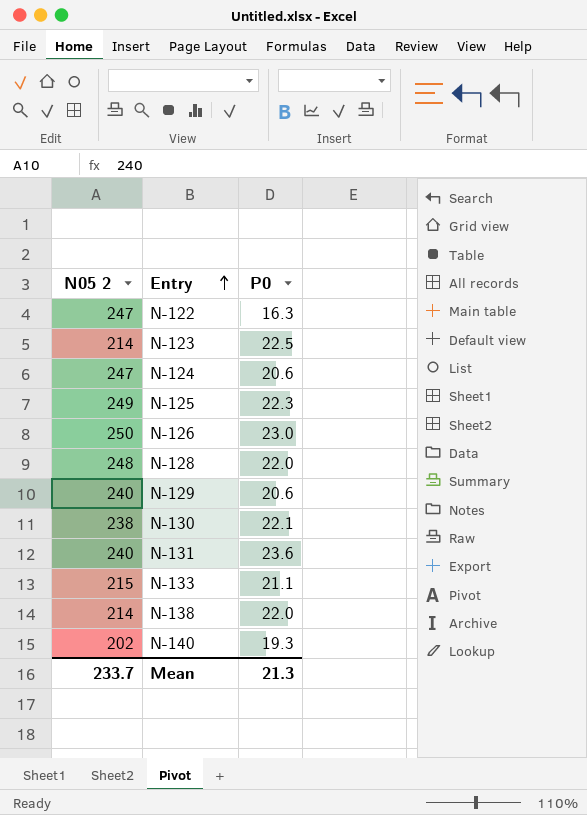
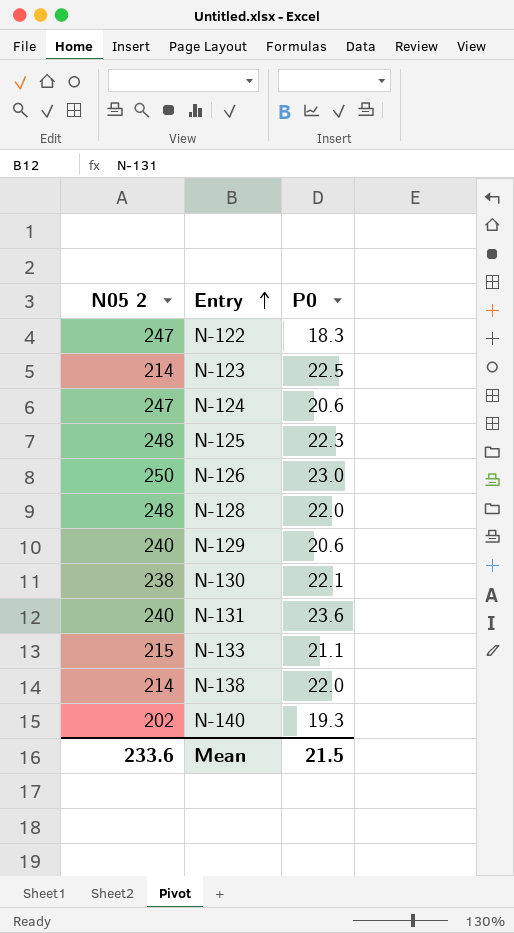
N-122 | P0: 16.3 -> 18.3
N-125 | N05 2: 249 -> 248
Mean | N05 2: 233.7 -> 233.6
Mean | P0: 21.3 -> 21.5

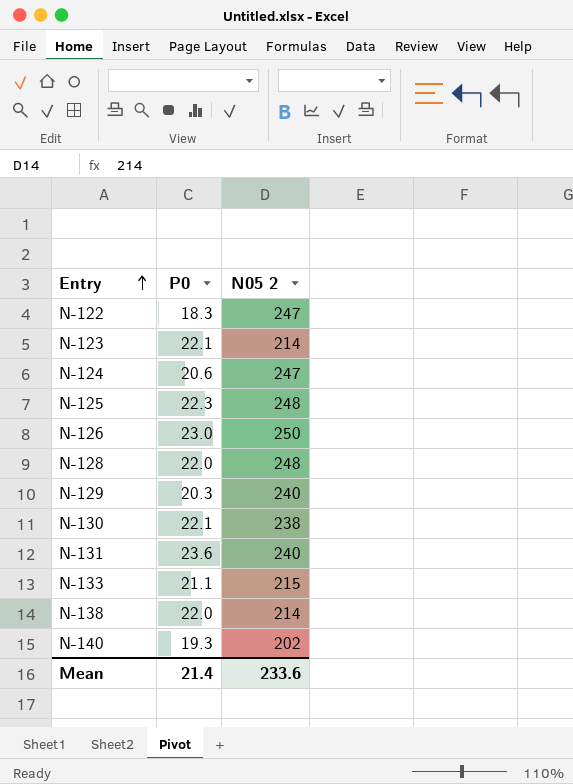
column N05 2 | position: 1 -> 3
N-123 | P0: 22.5 -> 22.1
N-129 | P0: 20.6 -> 20.3
Mean | P0: 21.5 -> 21.4

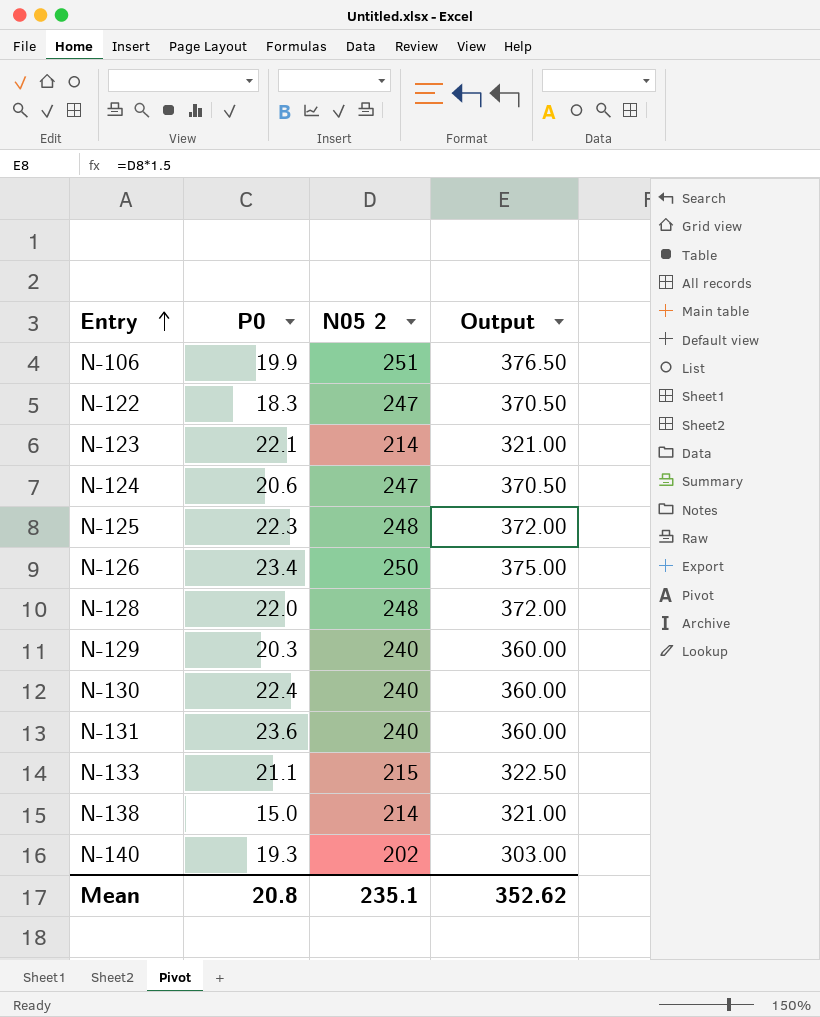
column Output | formula: none -> [N05 2] * 1.5
row N-106: none -> 19.9 | 251 | 376.50
N-126 | P0: 23.0 -> 23.4
N-130 | P0: 22.1 -> 22.4
N-130 | N05 2: 238 -> 240
N-138 | P0: 22.0 -> 15.0
Mean | P0: 21.4 -> 20.8
Mean | N05 2: 233.6 -> 235.1

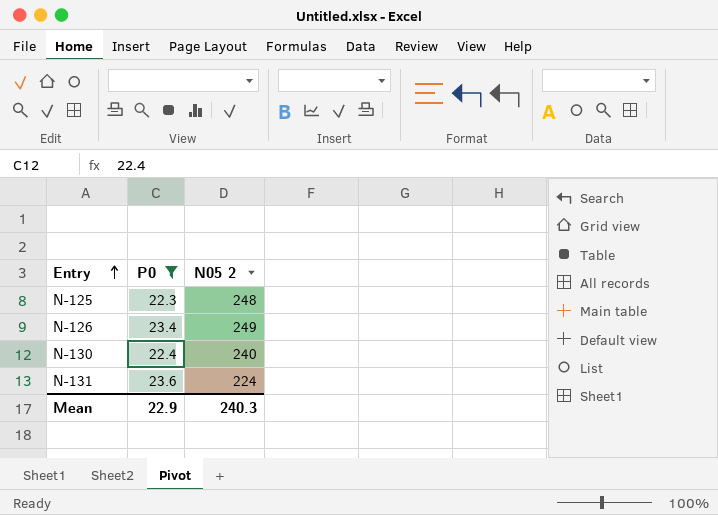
filter: none -> P0 >= 22.3
column Output | formula: [N05 2] * 1.5 -> none
N-126 | N05 2: 250 -> 249
N-131 | N05 2: 240 -> 224
Mean | P0: 20.8 -> 22.9
Mean | N05 2: 235.1 -> 240.3

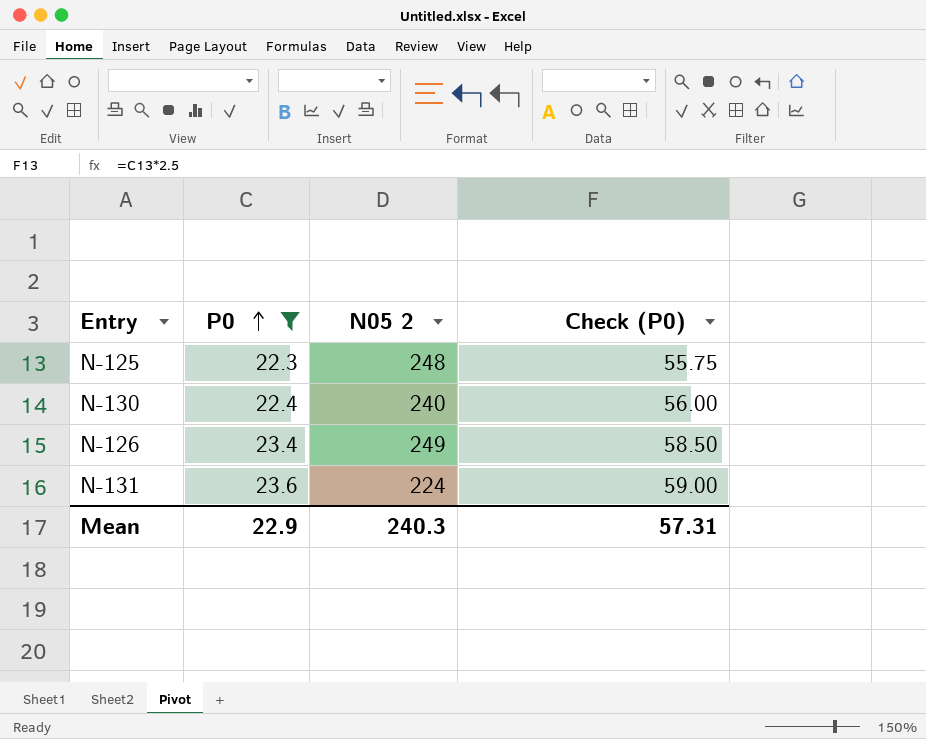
row order: Entry ascending -> P0 ascending
column Check (P0) | formula: none -> [P0] * 2.5

